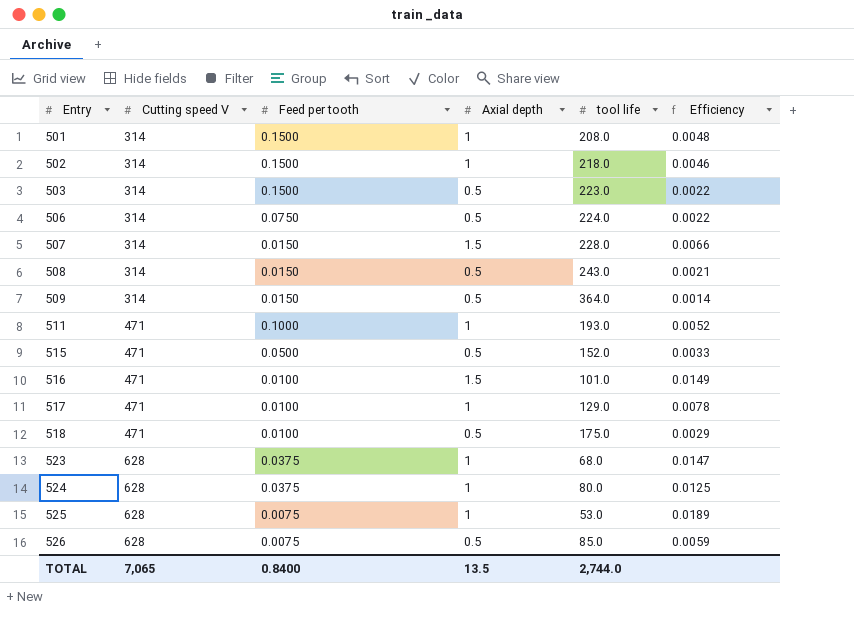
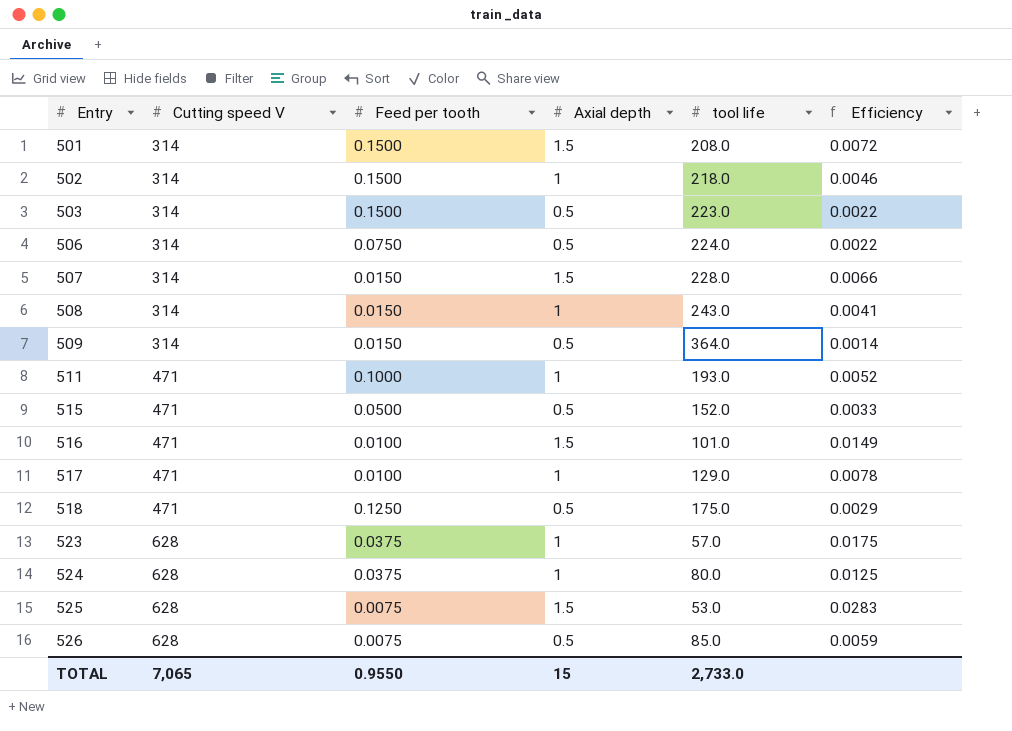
501 | Axial depth: 1 -> 1.5
501 | Efficiency: 0.0048 -> 0.0072
508 | Axial depth: 0.5 -> 1
508 | Efficiency: 0.0021 -> 0.0041
518 | Feed per tooth: 0.0100 -> 0.1250
523 | tool life: 68.0 -> 57.0
523 | Efficiency: 0.0147 -> 0.0175
525 | Axial depth: 1 -> 1.5
525 | Efficiency: 0.0189 -> 0.0283
TOTAL | Feed per tooth: 0.8400 -> 0.9550
TOTAL | Axial depth: 13.5 -> 15
TOTAL | tool life: 2,744.0 -> 2,733.0

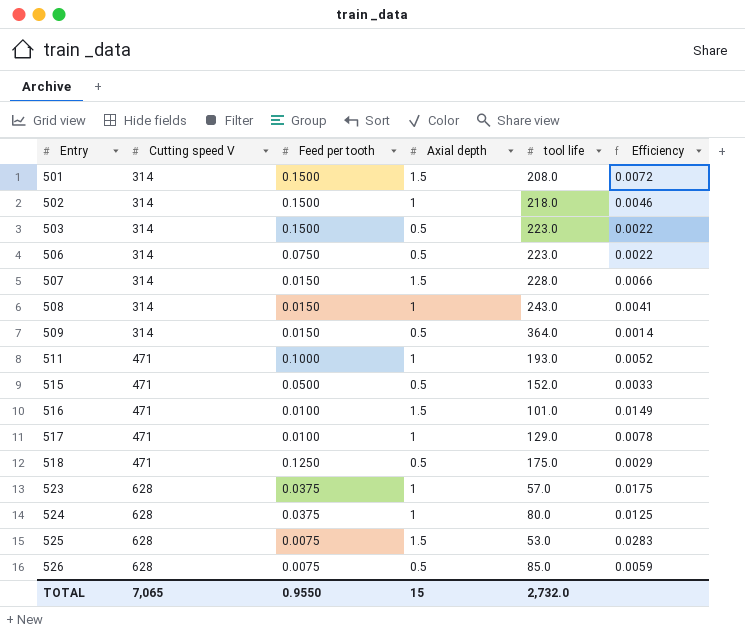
506 | tool life: 224.0 -> 223.0
TOTAL | tool life: 2,733.0 -> 2,732.0

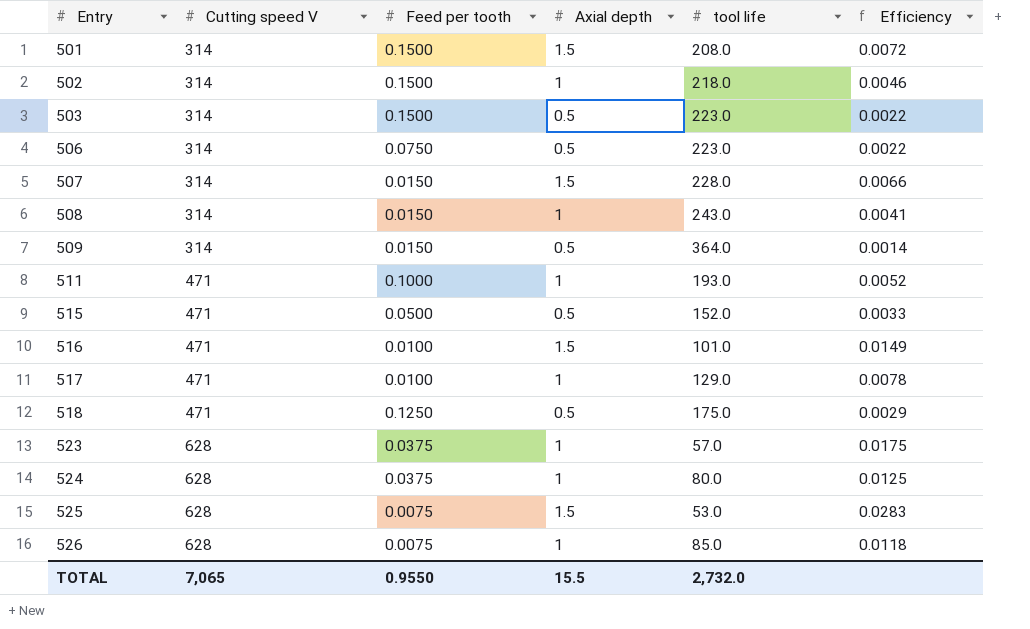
526 | Axial depth: 0.5 -> 1
526 | Efficiency: 0.0059 -> 0.0118
TOTAL | Axial depth: 15 -> 15.5

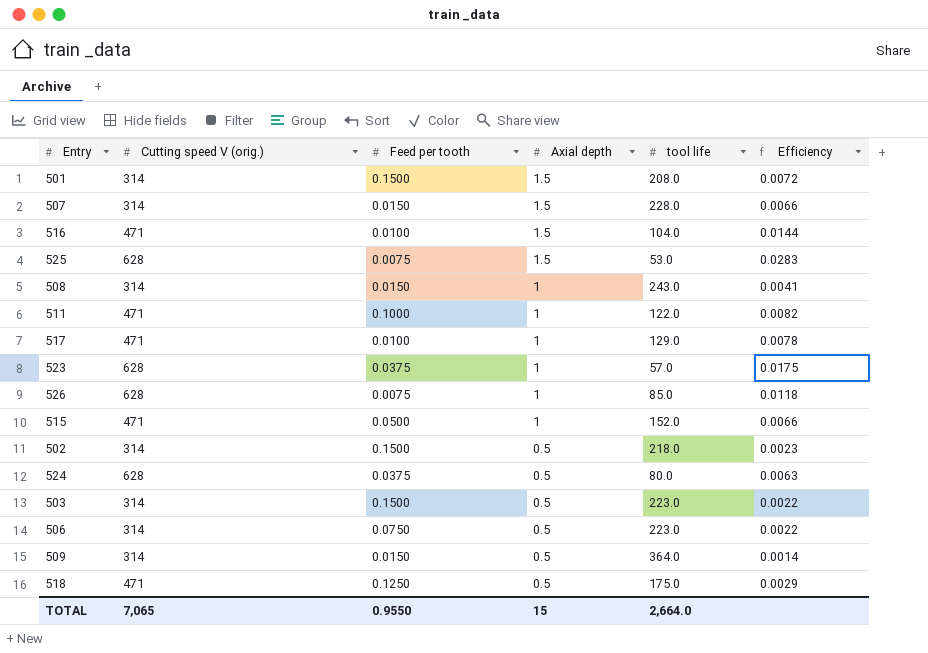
row order: Entry ascending -> Axial depth descending
column name: Cutting speed V -> Cutting speed V (orig.)
516 | tool life: 101.0 -> 104.0
516 | Efficiency: 0.0149 -> 0.0144
511 | tool life: 193.0 -> 122.0
511 | Efficiency: 0.0052 -> 0.0082
515 | Axial depth: 0.5 -> 1
515 | Efficiency: 0.0033 -> 0.0066
502 | Axial depth: 1 -> 0.5
502 | Efficiency: 0.0046 -> 0.0023
524 | Axial depth: 1 -> 0.5
524 | Efficiency: 0.0125 -> 0.0063
TOTAL | Axial depth: 15.5 -> 15
TOTAL | tool life: 2,732.0 -> 2,664.0

